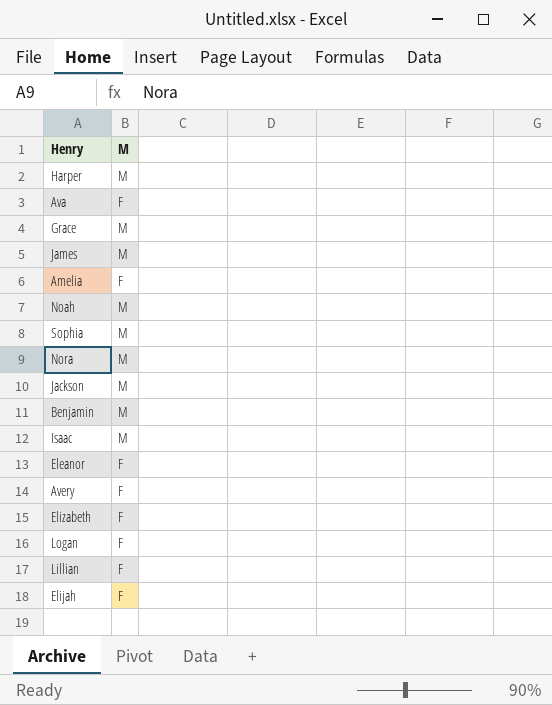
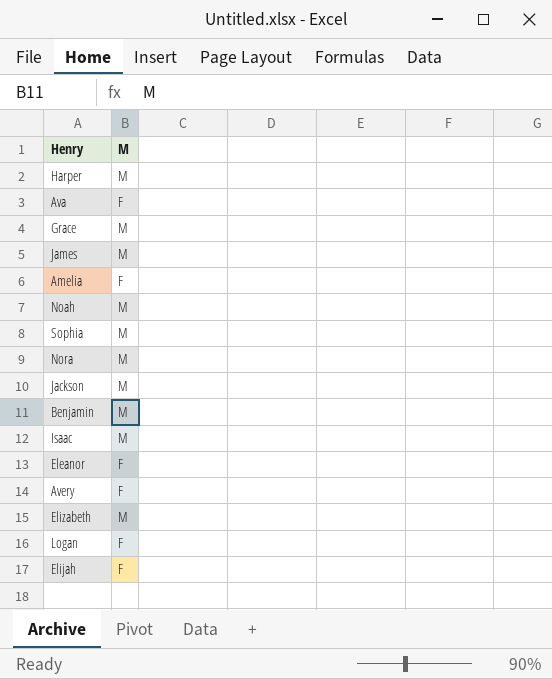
row Lillian: F -> none
Elizabeth | M: F -> M

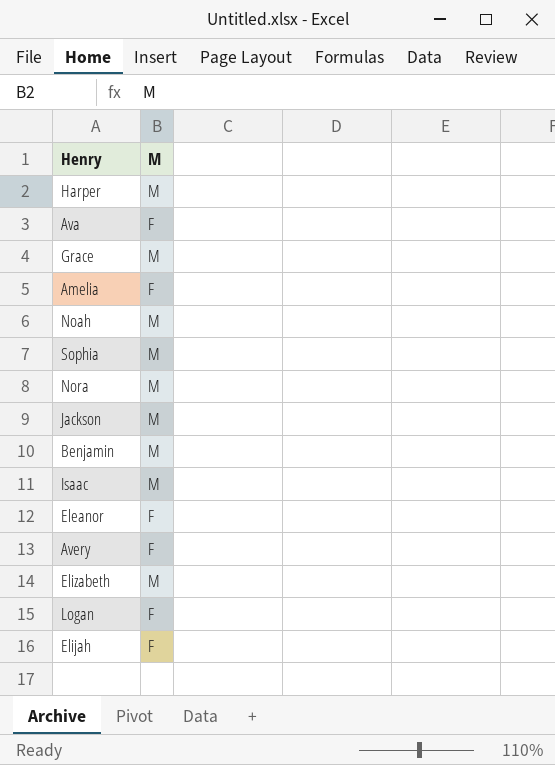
row James: M -> none

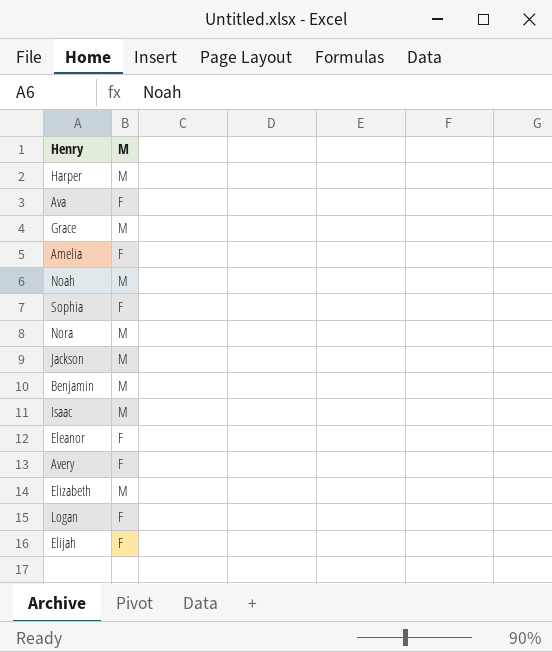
Sophia | M: M -> F

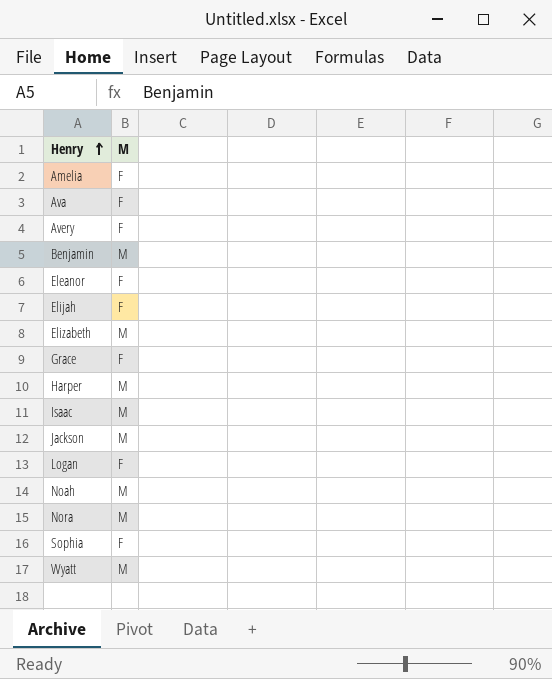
row order: none -> Henry ascending
Grace | M: M -> F
row Wyatt: none -> M

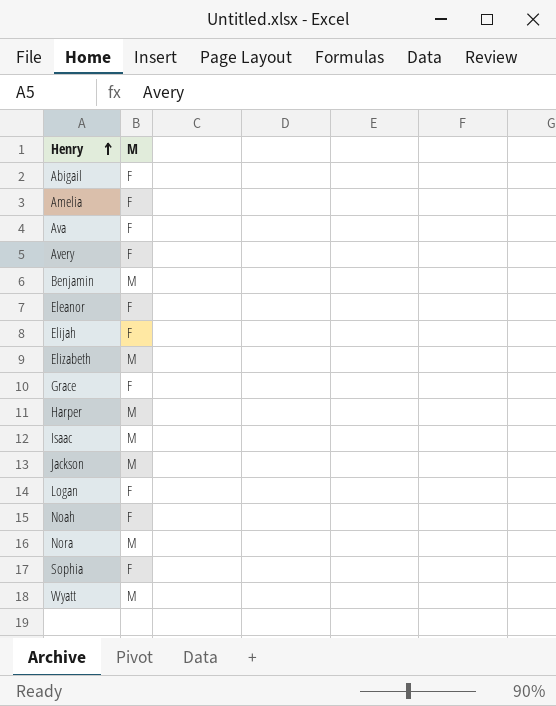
row Abigail: none -> F
Noah | M: M -> F

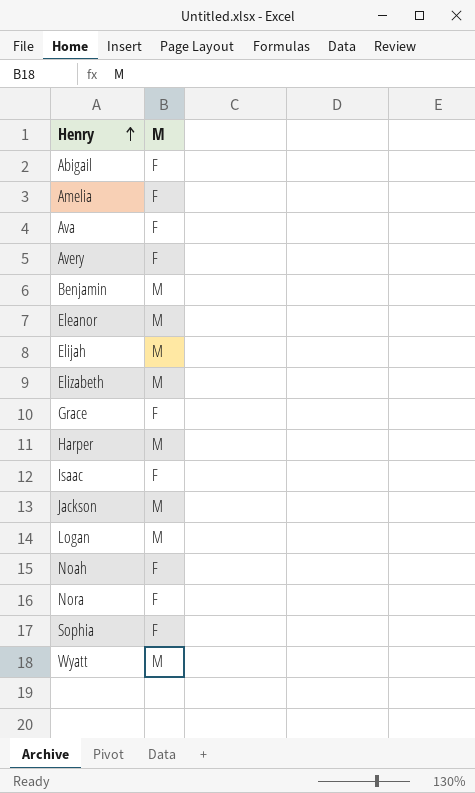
Eleanor | M: F -> M
Elijah | M: F -> M
Isaac | M: M -> F
Logan | M: F -> M
Nora | M: M -> F

